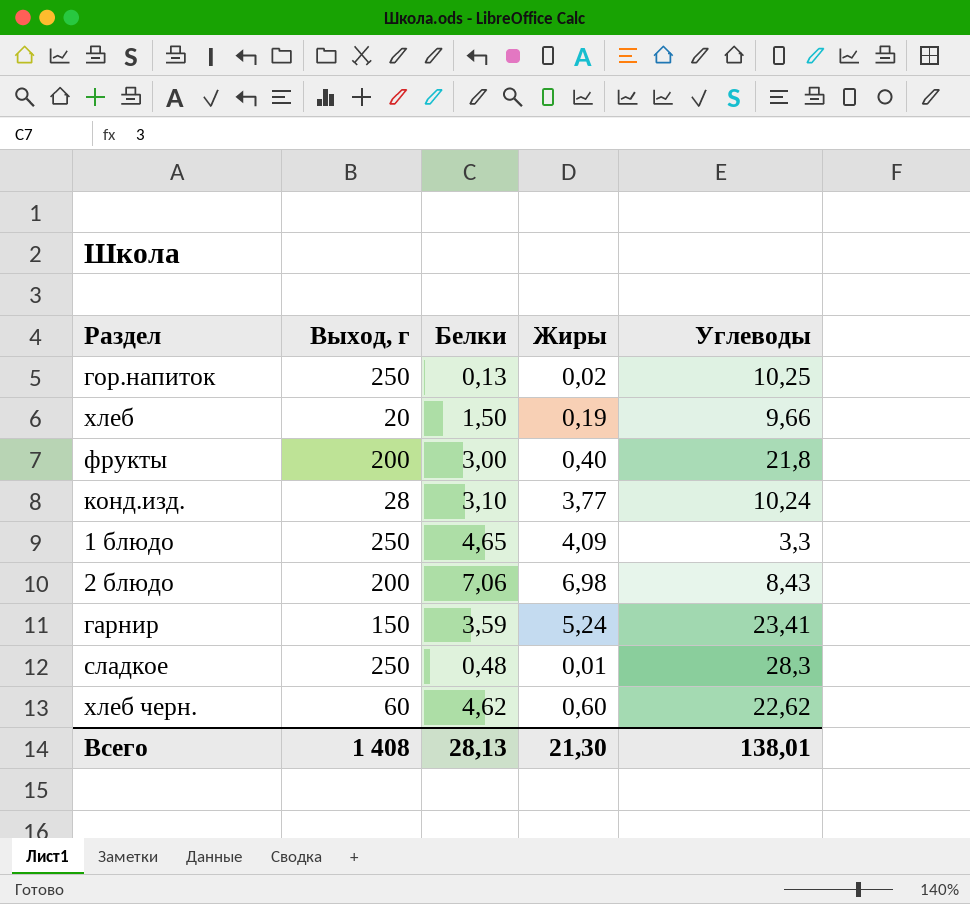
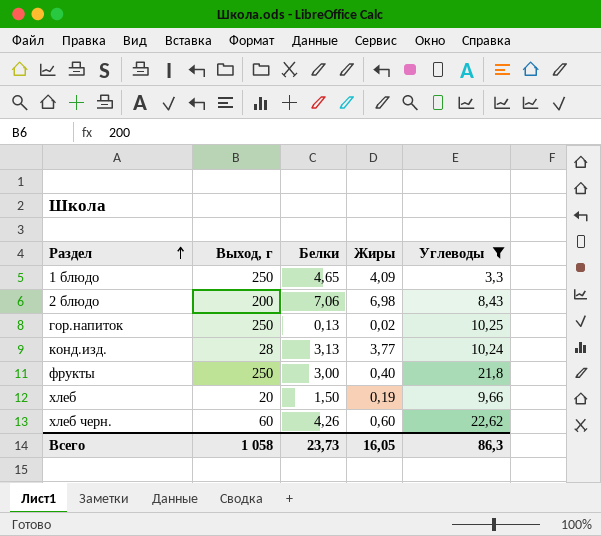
filter: none -> Углеводы <= 22,62
row order: none -> Раздел ascending
конд.изд. | Белки: 3,10 -> 3,13
фрукты | Выход, г: 200 -> 250
хлеб черн. | Белки: 4,62 -> 4,26
Всего | Выход, г: 1 408 -> 1 058
Всего | Белки: 28,13 -> 23,73
Всего | Жиры: 21,30 -> 16,05
Всего | Углеводы: 138,01 -> 86,3

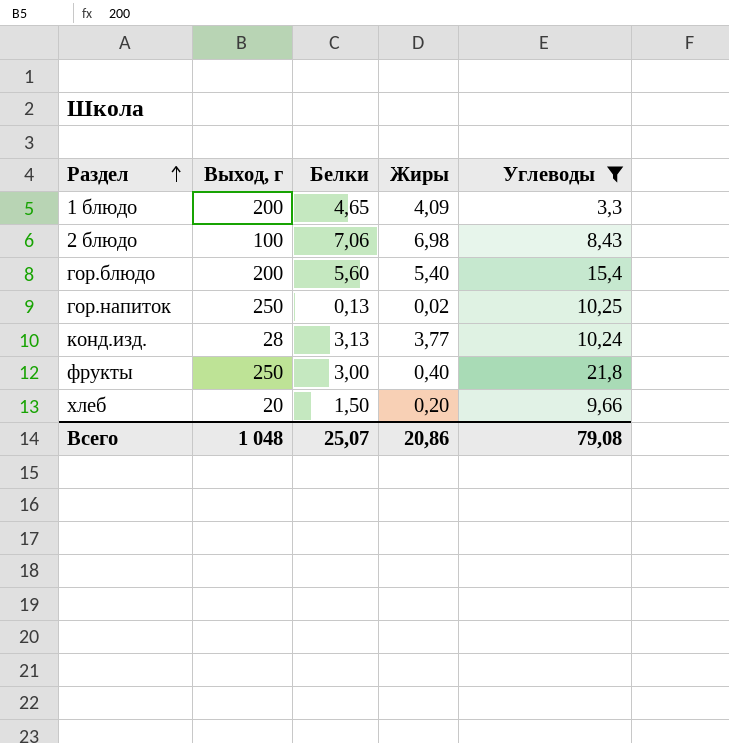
row хлеб черн.: 60 | 4,26 | 0,60 | 22,62 -> none
1 блюдо | Выход, г: 250 -> 200
2 блюдо | Выход, г: 200 -> 100
row гор.блюдо: none -> 200 | 5,60 | 5,40 | 15,4
хлеб | Жиры: 0,19 -> 0,20
Всего | Выход, г: 1 058 -> 1 048
Всего | Белки: 23,73 -> 25,07
Всего | Жиры: 16,05 -> 20,86
Всего | Углеводы: 86,3 -> 79,08

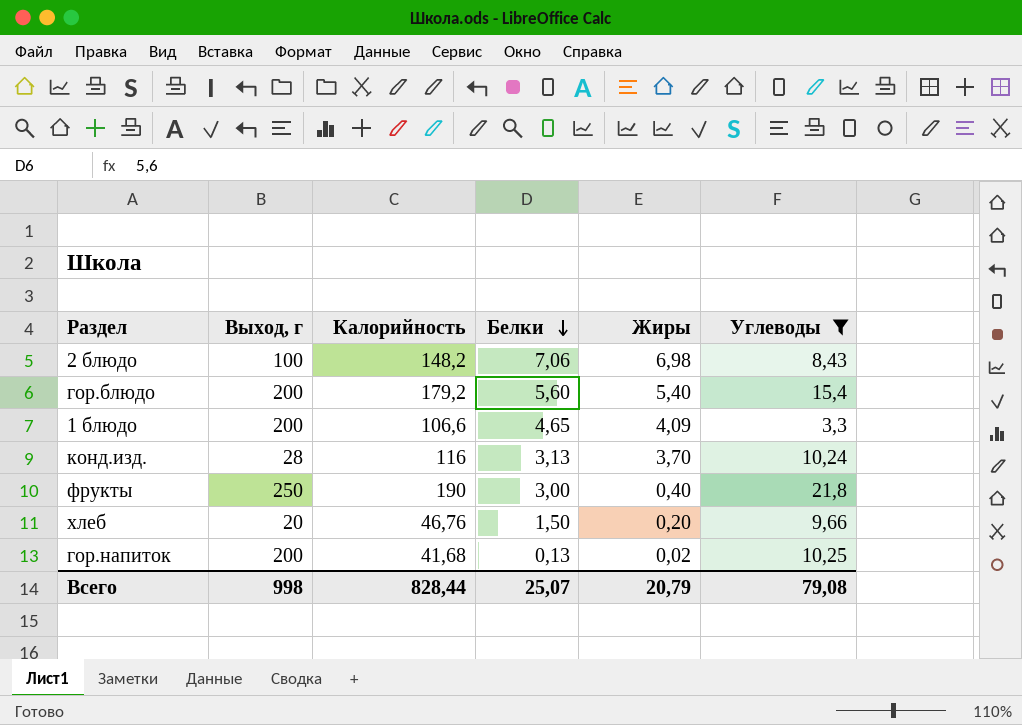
row order: Раздел ascending -> Белки descending
column Калорийность | position: none -> 3
конд.изд. | Жиры: 3,77 -> 3,70
гор.напиток | Выход, г: 250 -> 200
Всего | Выход, г: 1 048 -> 998
Всего | Жиры: 20,86 -> 20,79

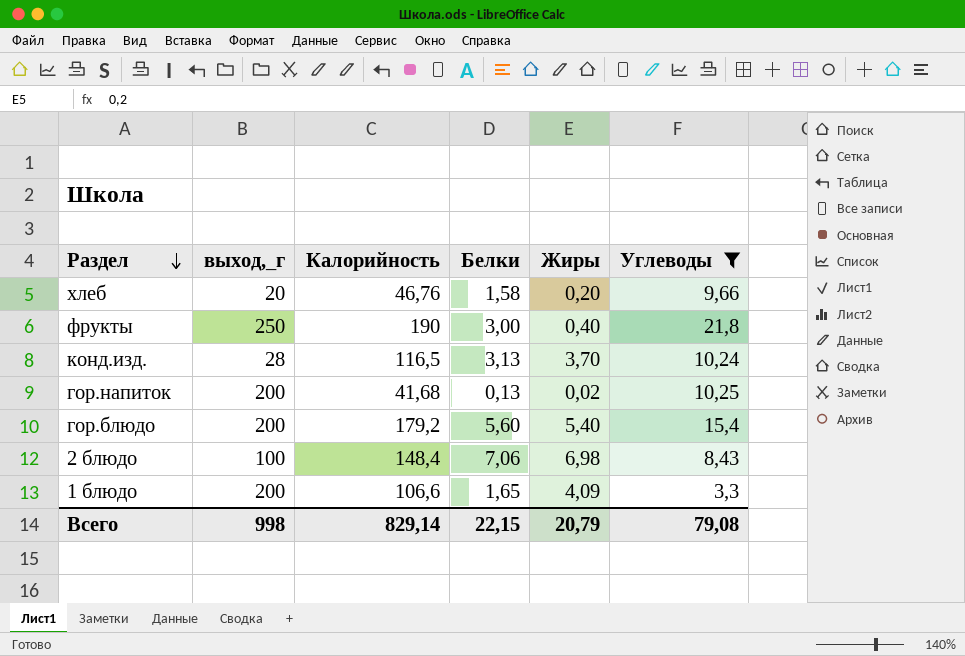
row order: Белки descending -> Раздел descending
column name: Выход, г -> выход,_г
хлеб | Белки: 1,50 -> 1,58
конд.изд. | Калорийность: 116 -> 116,5
2 блюдо | Калорийность: 148,2 -> 148,4
1 блюдо | Белки: 4,65 -> 1,65
Всего | Калорийность: 828,44 -> 829,14
Всего | Белки: 25,07 -> 22,15

